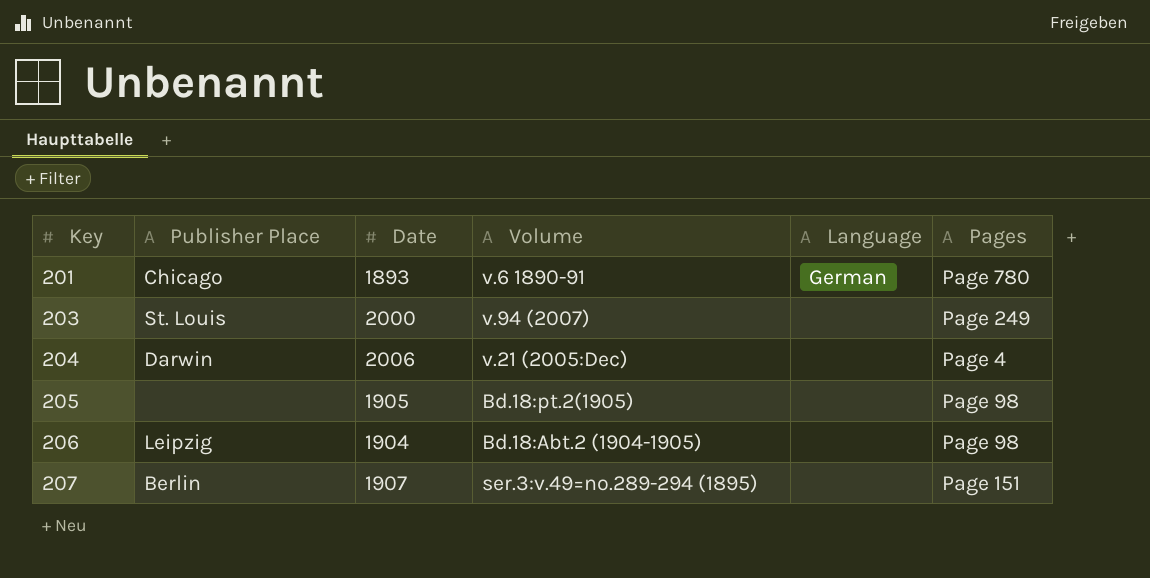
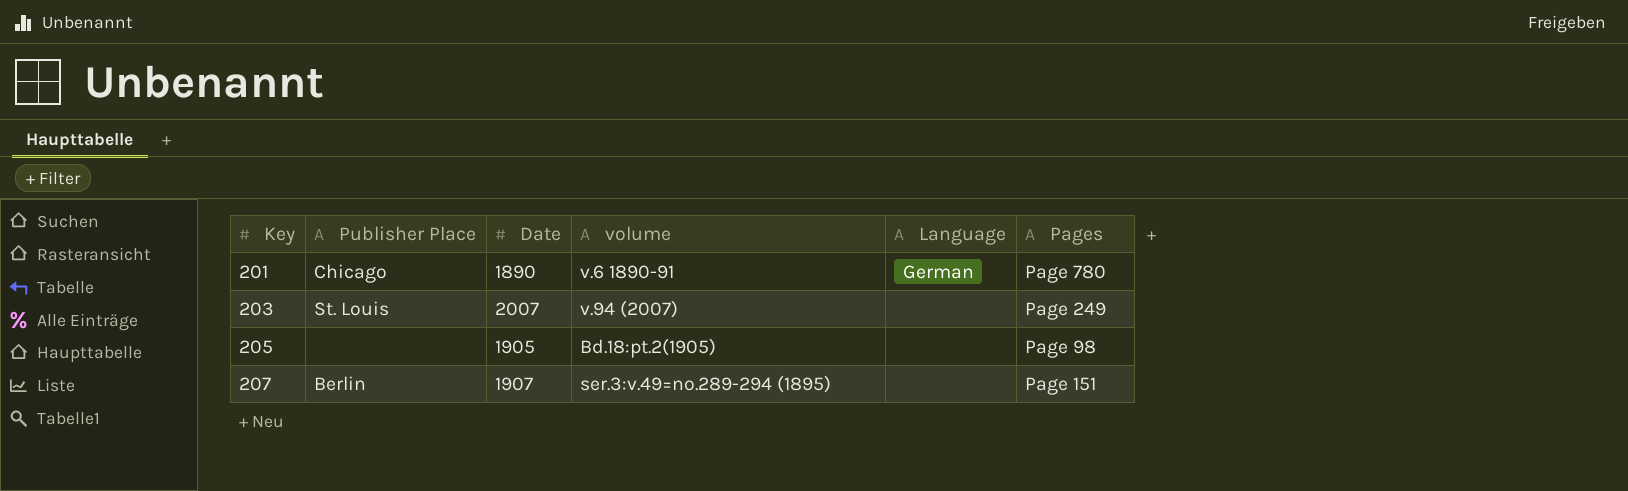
column name: Volume -> volume
row 204: Darwin | 2006 | v.21 (2005:Dec) | none | Page 4 -> none
row 206: Leipzig | 1904 | Bd.18:Abt.2 (1904-1905) | none | Page 98 -> none
201 | Date: 1893 -> 1890
203 | Date: 2000 -> 2007

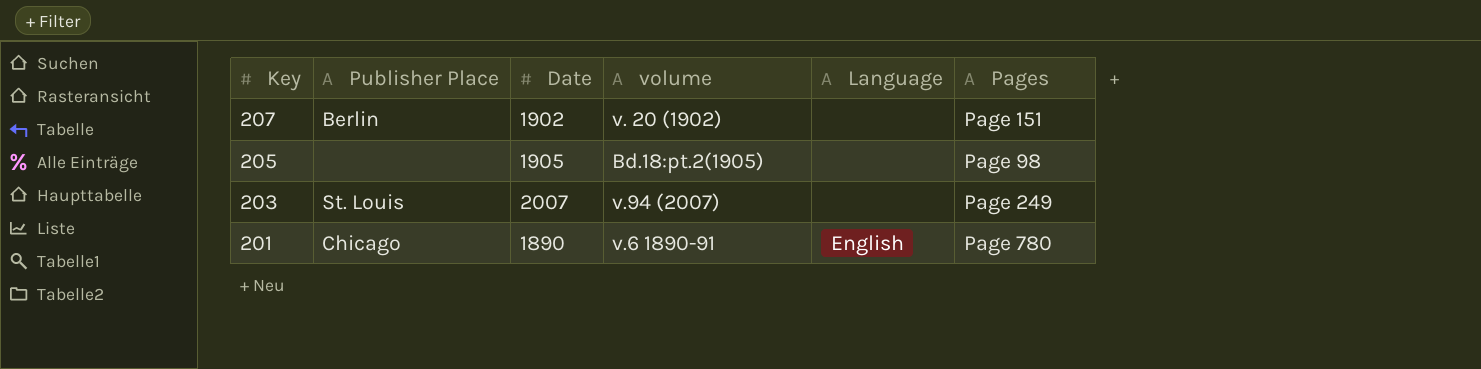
row order: Key ascending -> Key descending
207 | Date: 1907 -> 1902
207 | volume: ser.3:v.49=no.289-294 (1895) -> v. 20 (1902)
201 | Language: German -> English

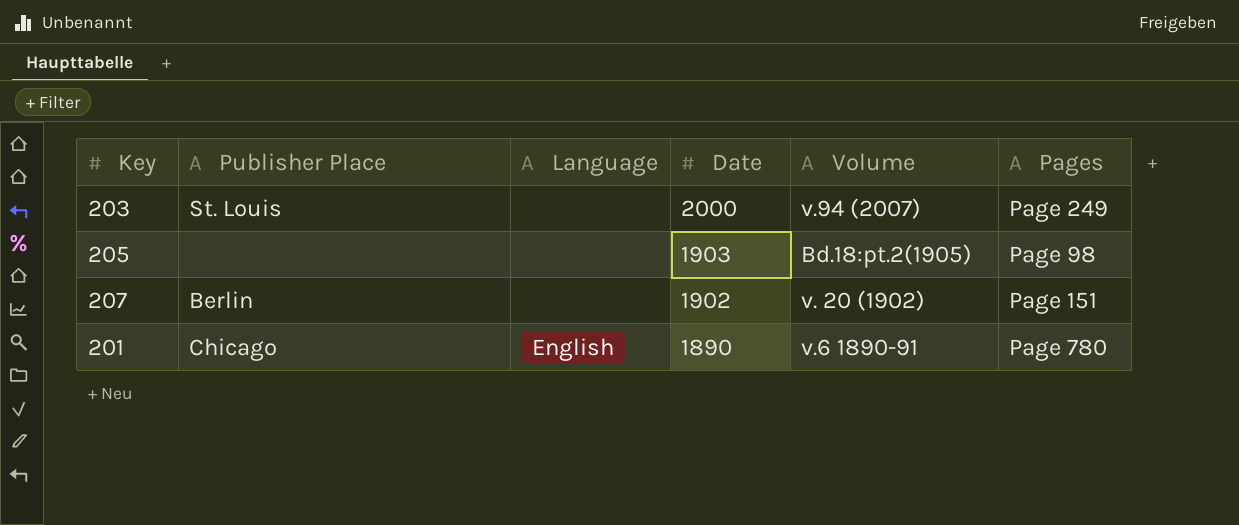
row order: Key descending -> Date descending
column Language | position: 5 -> 3
column name: volume -> Volume
203 | Date: 2007 -> 2000
205 | Date: 1905 -> 1903

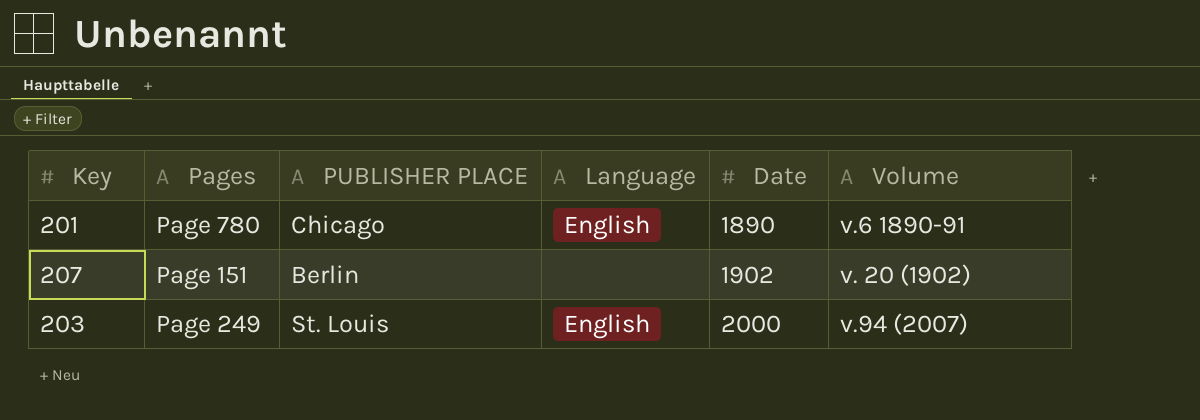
row order: Date descending -> Date ascending
column Pages | position: 6 -> 2
column name: Publisher Place -> PUBLISHER PLACE
row 205: none | none | 1903 | Bd.18:pt.2(1905) | Page 98 -> none
203 | Language: none -> English

